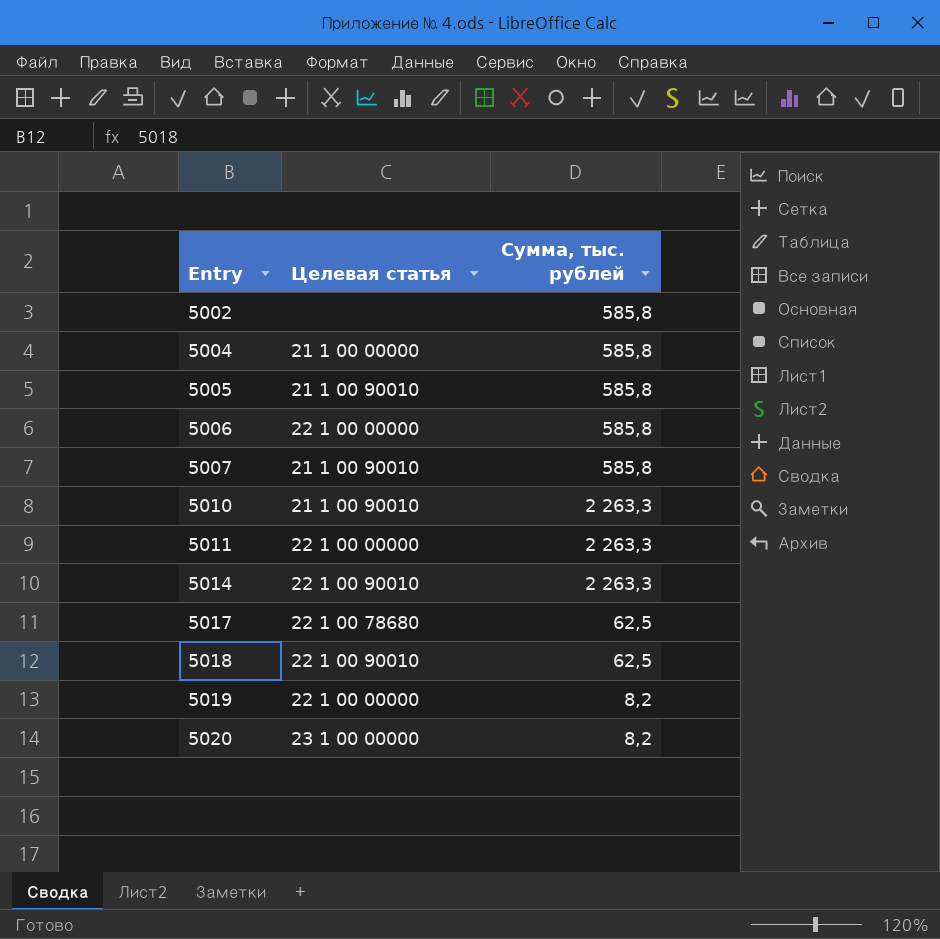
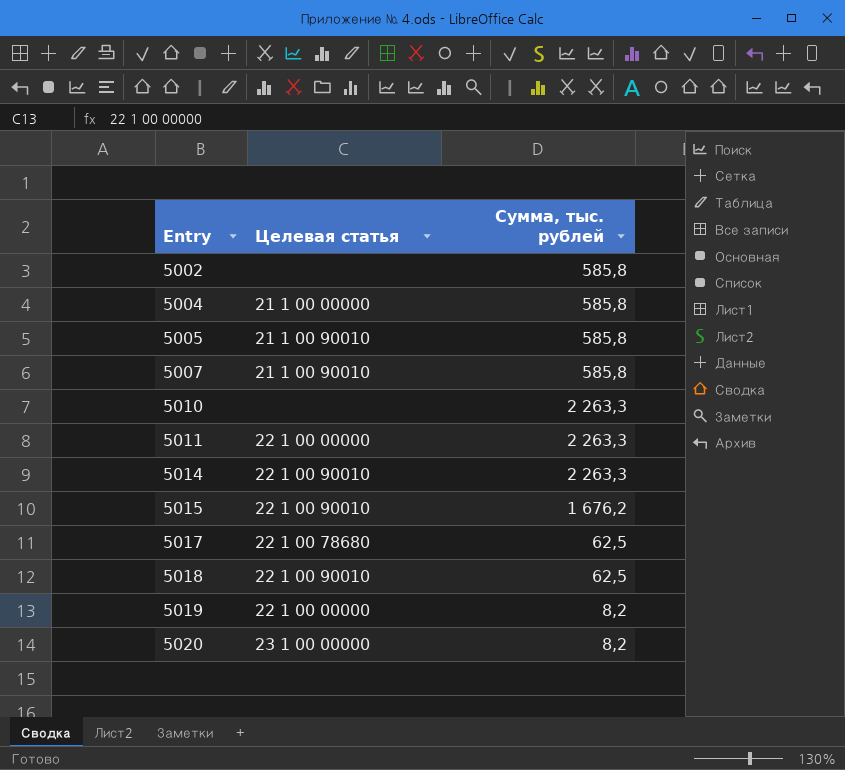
row 5006: 22 1 00 00000 | 585,8 -> none
5010 | Целевая статья: 21 1 00 90010 -> none
row 5015: none -> 22 1 00 90010 | 1 676,2

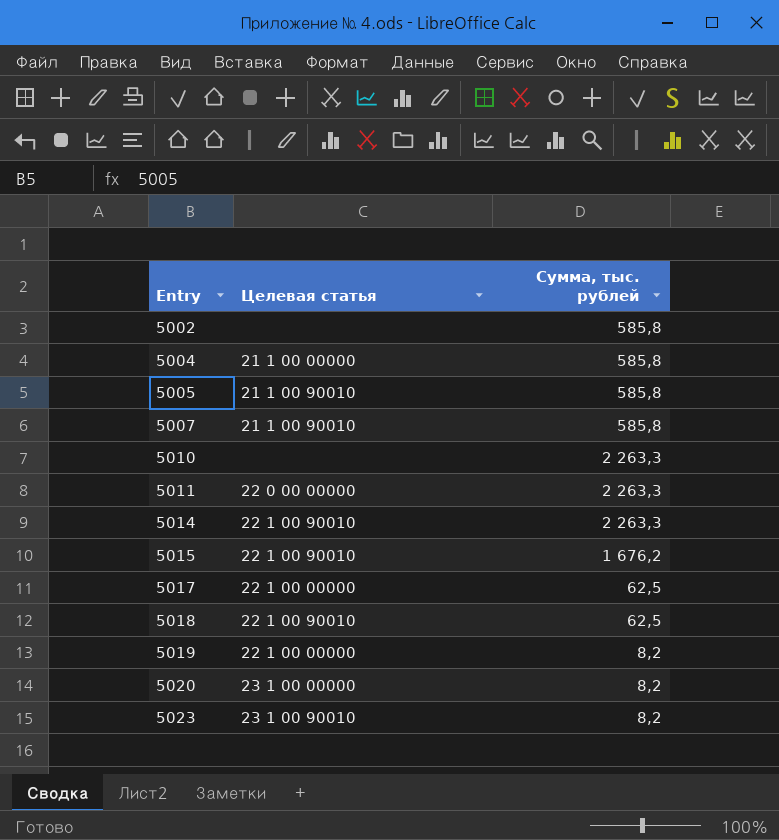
5011 | Целевая статья: 22 1 00 00000 -> 22 0 00 00000
5017 | Целевая статья: 22 1 00 78680 -> 22 1 00 00000
row 5023: none -> 23 1 00 90010 | 8,2

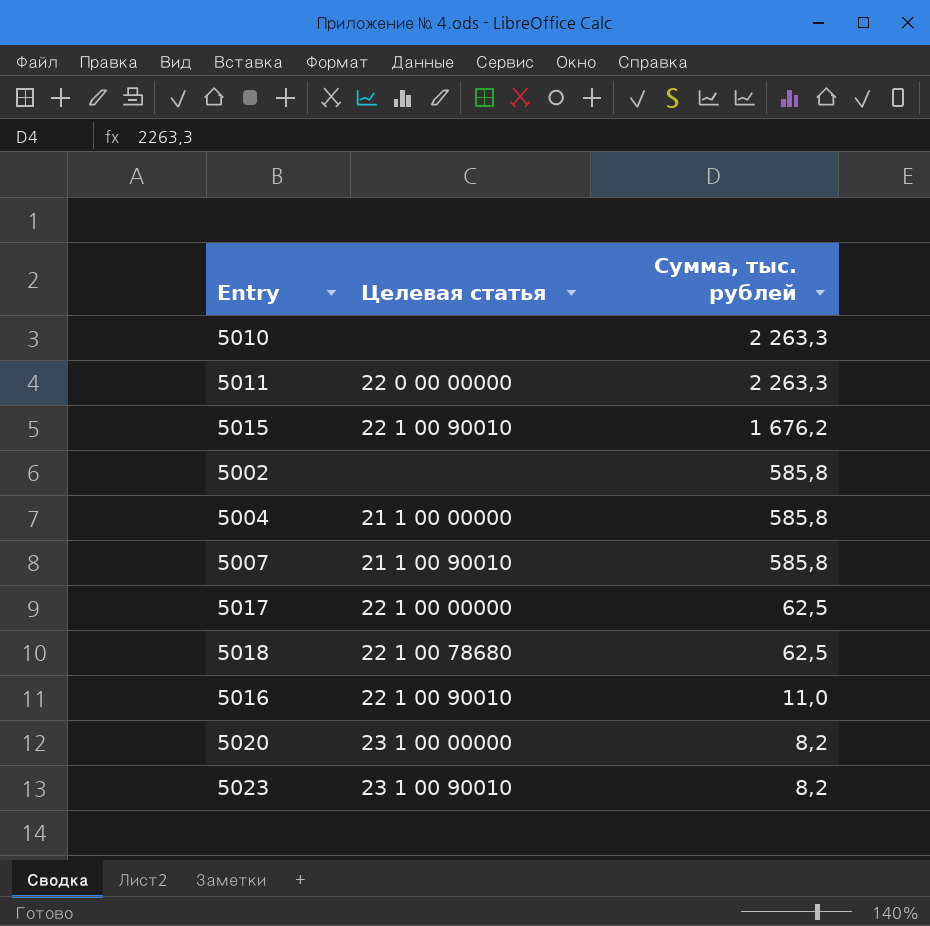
row order: Entry ascending -> Сумма, тыс. рублей descending
row 5005: 21 1 00 90010 | 585,8 -> none
row 5014: 22 1 00 90010 | 2 263,3 -> none
row 5019: 22 1 00 00000 | 8,2 -> none
5018 | Целевая статья: 22 1 00 90010 -> 22 1 00 78680
row 5016: none -> 22 1 00 90010 | 11,0

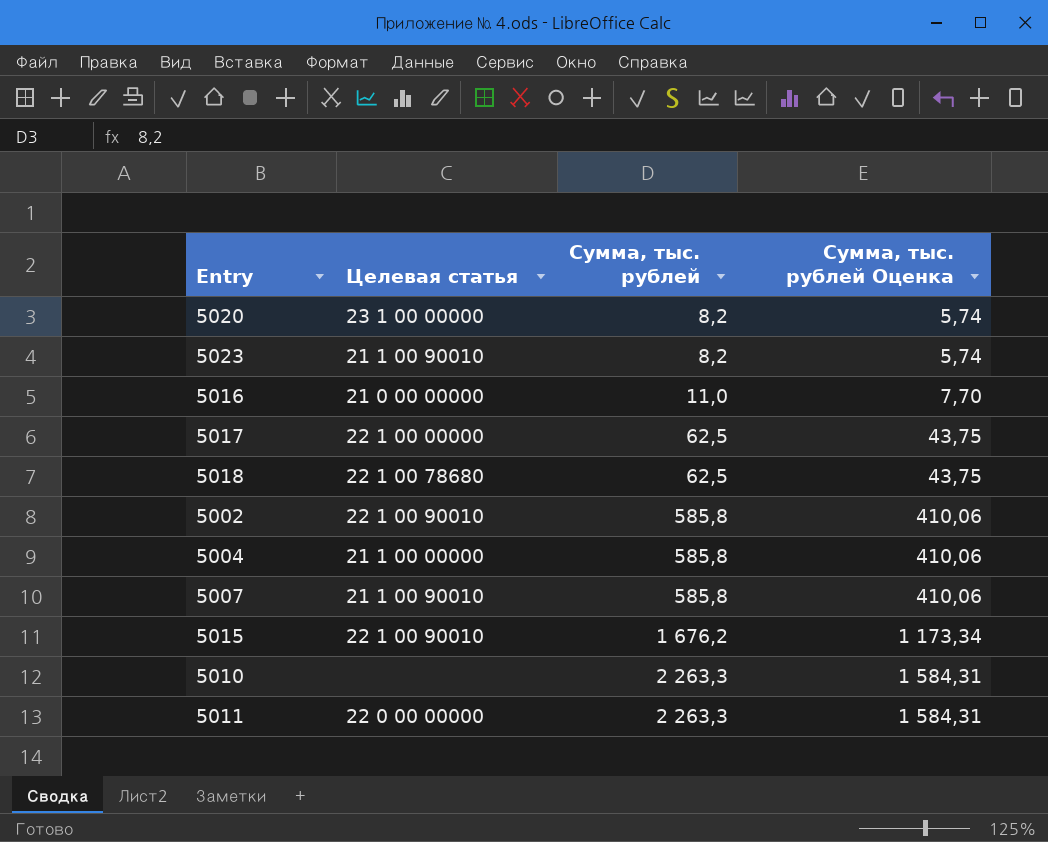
row order: Сумма, тыс. рублей descending -> Сумма, тыс. рублей ascending
column Сумма, тыс. рублей Оценка | formula: none -> [Сумма, тыс. рублей] * 0,7
5023 | Целевая статья: 23 1 00 90010 -> 21 1 00 90010
5016 | Целевая статья: 22 1 00 90010 -> 21 0 00 00000
5002 | Целевая статья: none -> 22 1 00 90010

